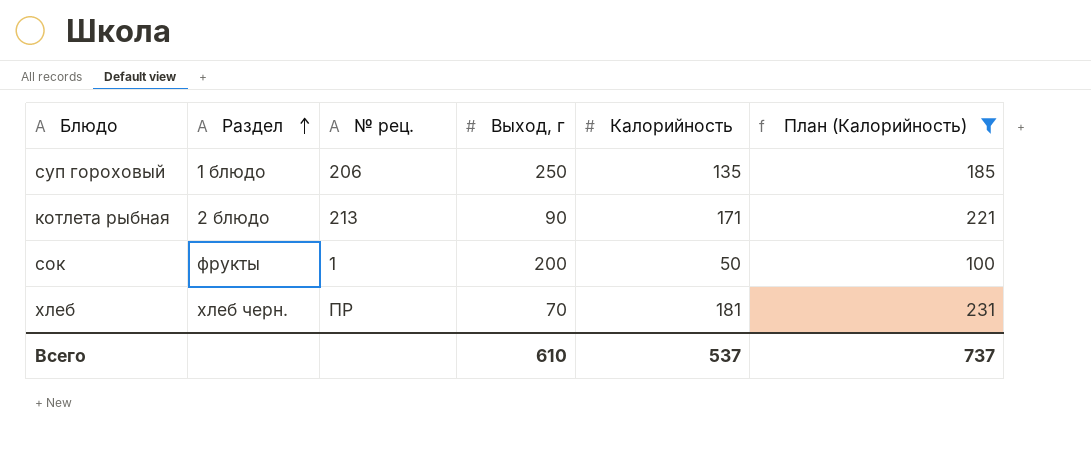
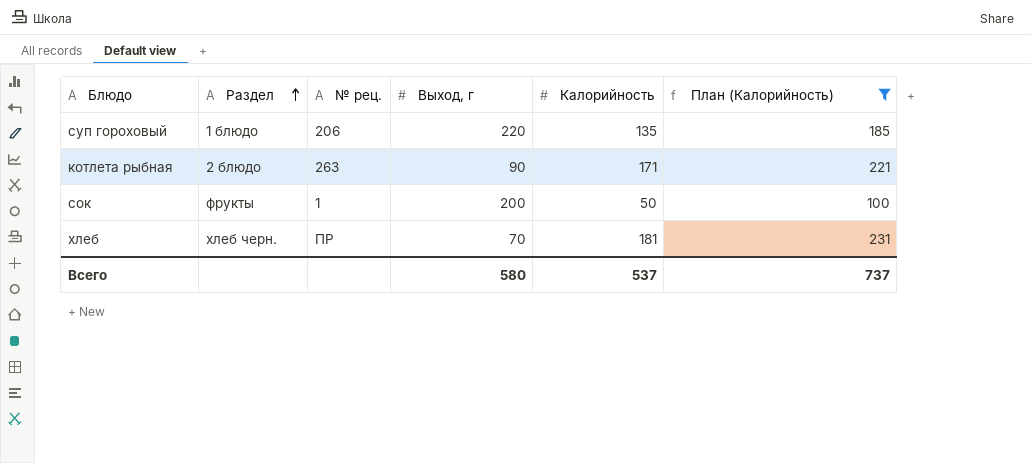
суп гороховый | Выход, г: 250 -> 220
котлета рыбная | № рец.: 213 -> 263
Всего | Выход, г: 610 -> 580

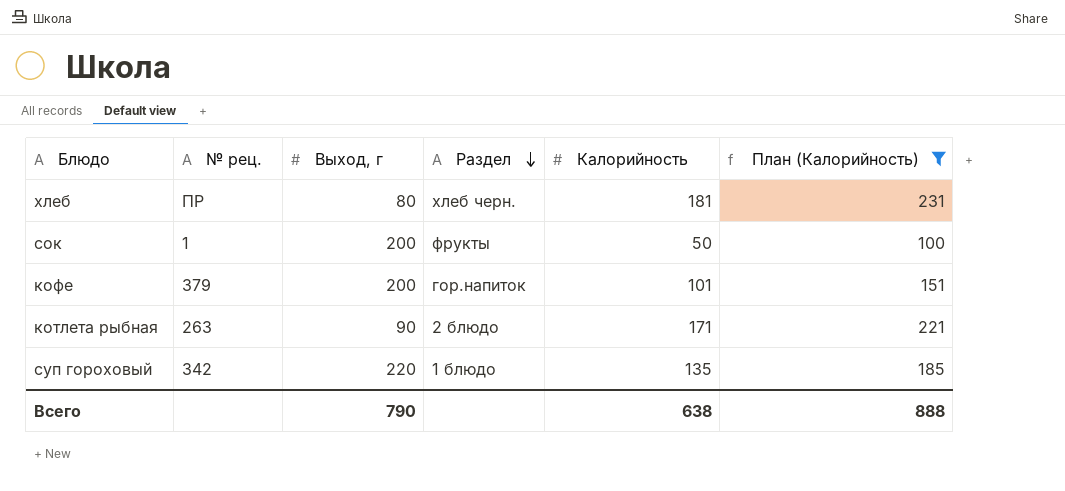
row order: Раздел ascending -> Раздел descending
column Раздел | position: 2 -> 4
хлеб | Выход, г: 70 -> 80
row кофе: none -> 379 | 200 | гор.напиток | 101 | 151
суп гороховый | № рец.: 206 -> 342
Всего | Выход, г: 580 -> 790
Всего | Калорийность: 537 -> 638
Всего | План (Калорийность): 737 -> 888

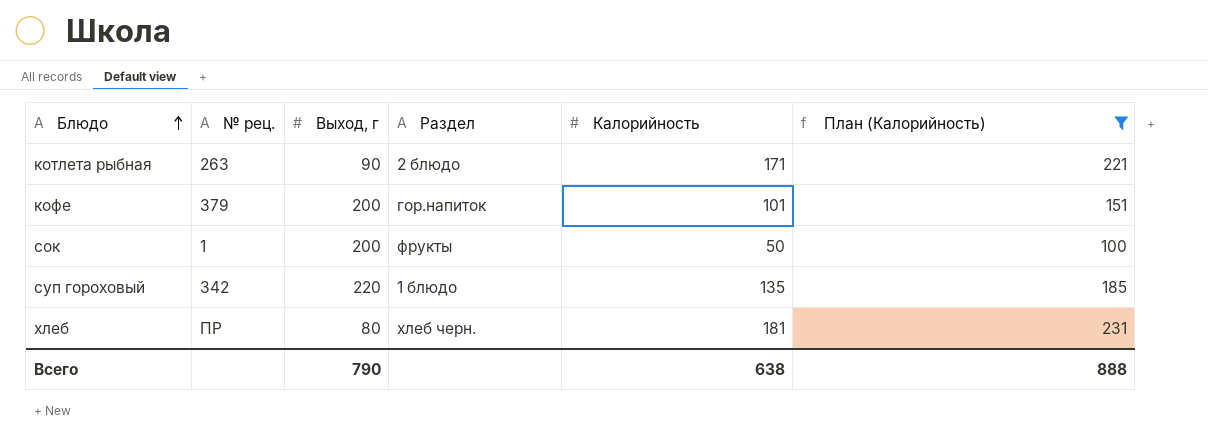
row order: Раздел descending -> Блюдо ascending

